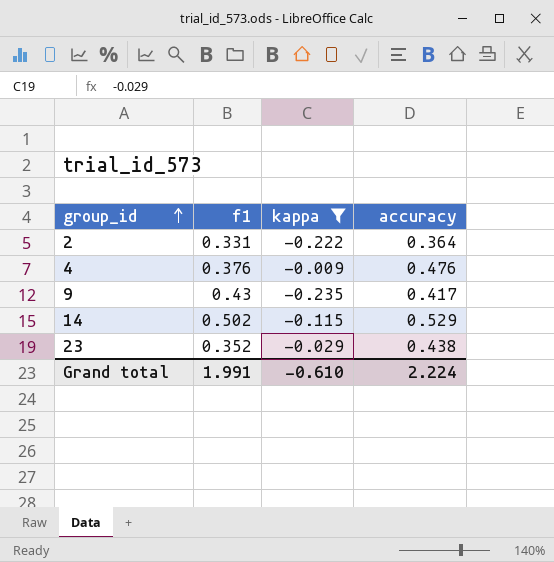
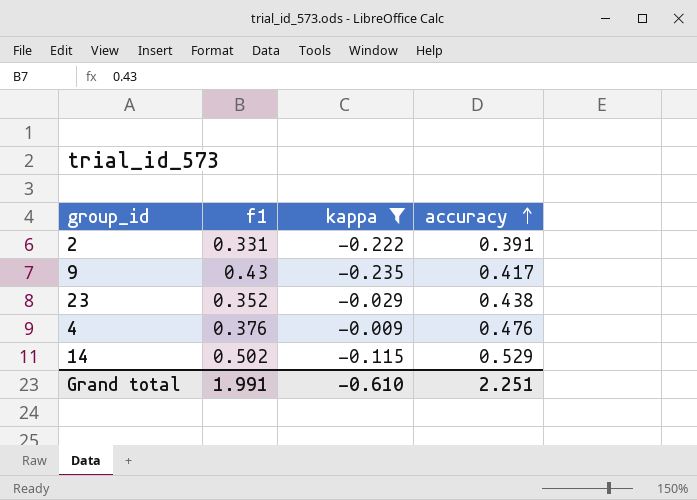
row order: group_id ascending -> accuracy ascending
2 | accuracy: 0.364 -> 0.391
Grand total | accuracy: 2.224 -> 2.251

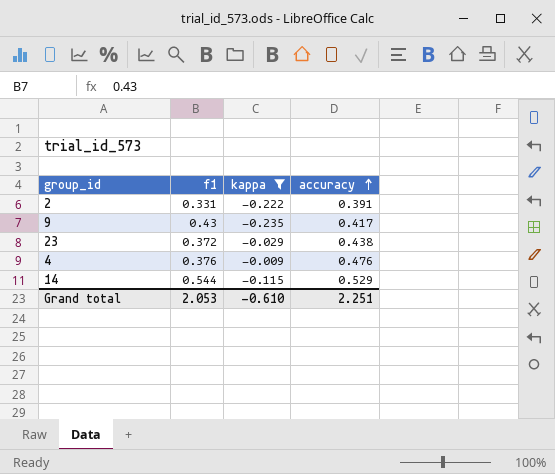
23 | f1: 0.352 -> 0.372
14 | f1: 0.502 -> 0.544
Grand total | f1: 1.991 -> 2.053

